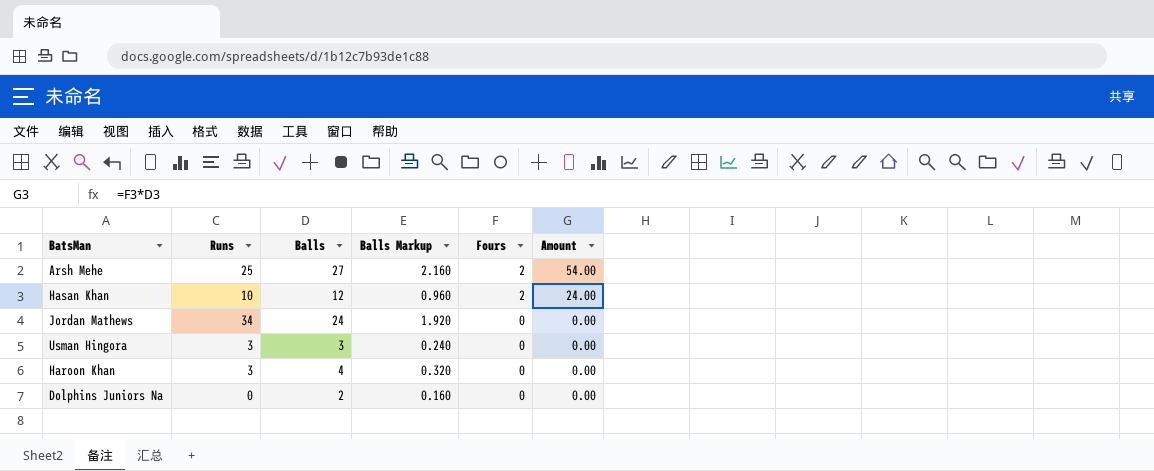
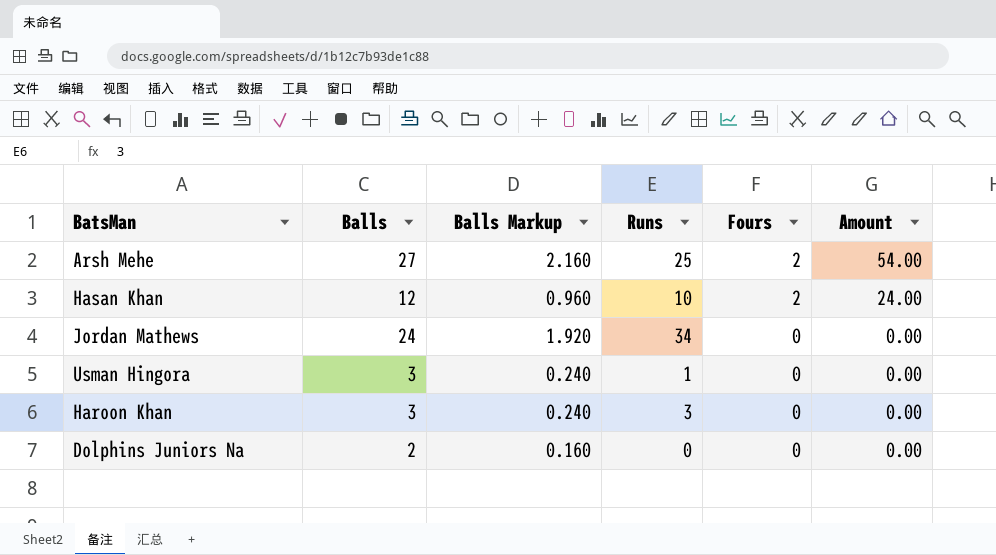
column Runs | position: 2 -> 4
Usman Hingora | Runs: 3 -> 1
Haroon Khan | Balls: 4 -> 3
Haroon Khan | Balls Markup: 0.320 -> 0.240

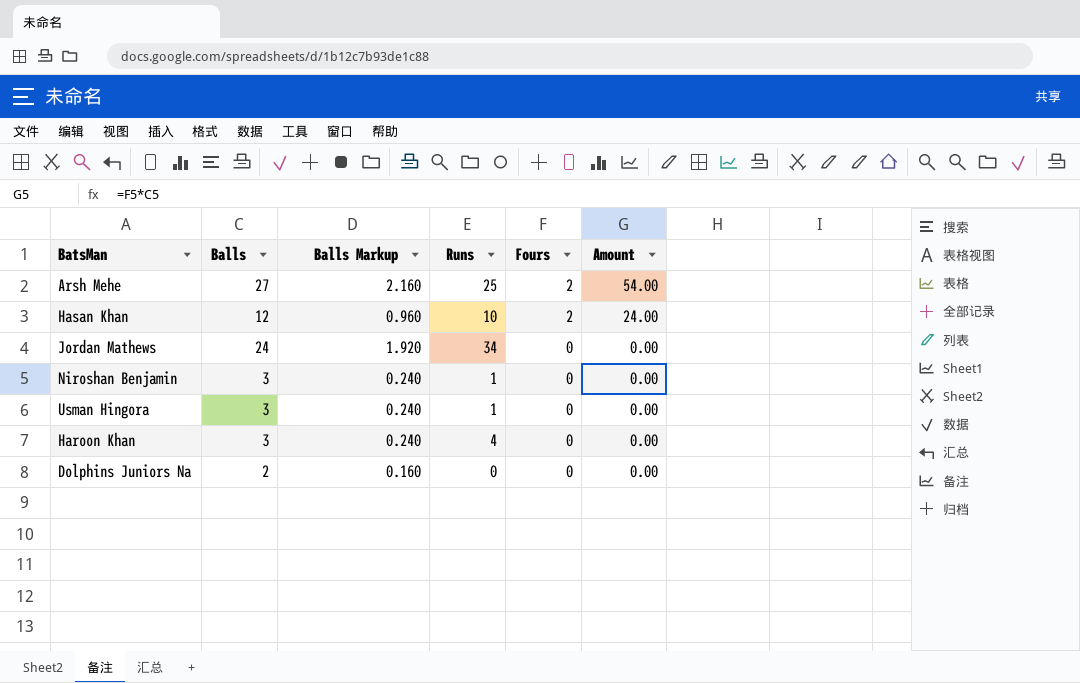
row Niroshan Benjamin: none -> 3 | 0.240 | 1 | 0 | 0.00
Haroon Khan | Runs: 3 -> 4

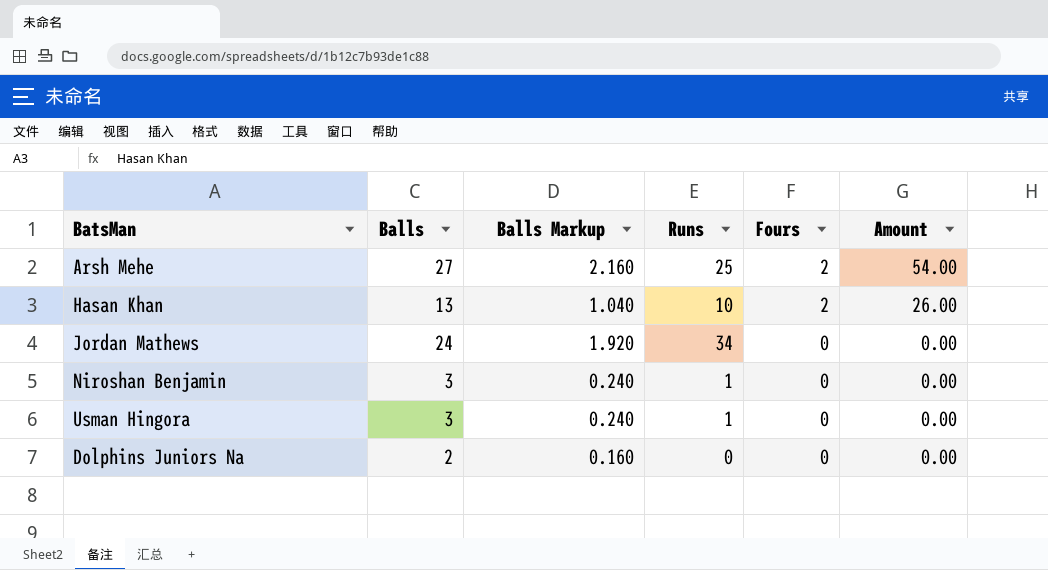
row Haroon Khan: 3 | 0.240 | 4 | 0 | 0.00 -> none
Hasan Khan | Balls: 12 -> 13
Hasan Khan | Balls Markup: 0.960 -> 1.040
Hasan Khan | Amount: 24.00 -> 26.00

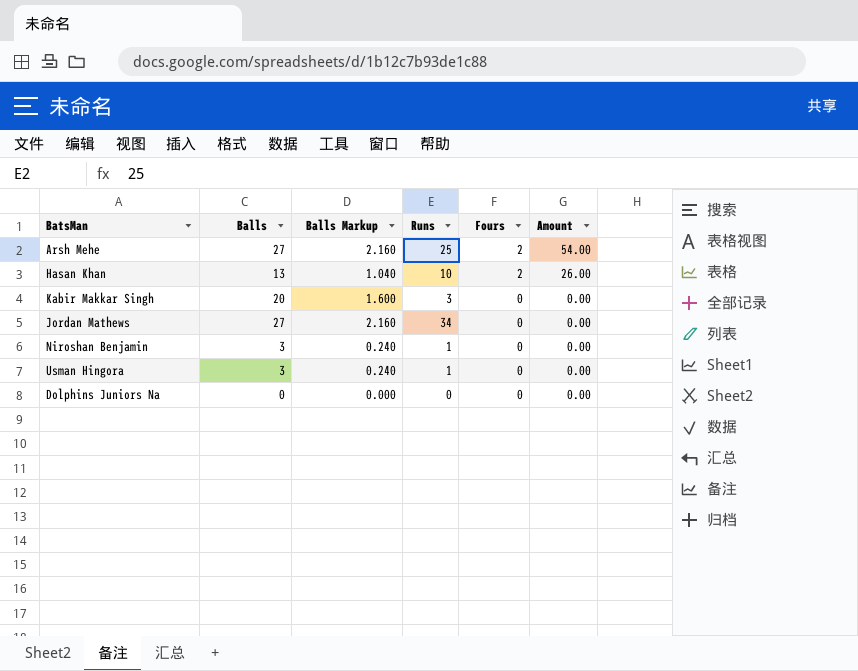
row Kabir Makkar Singh: none -> 20 | 1.600 | 3 | 0 | 0.00
Jordan Mathews | Balls: 24 -> 27
Jordan Mathews | Balls Markup: 1.920 -> 2.160
Dolphins Juniors Na | Balls: 2 -> 0
Dolphins Juniors Na | Balls Markup: 0.160 -> 0.000

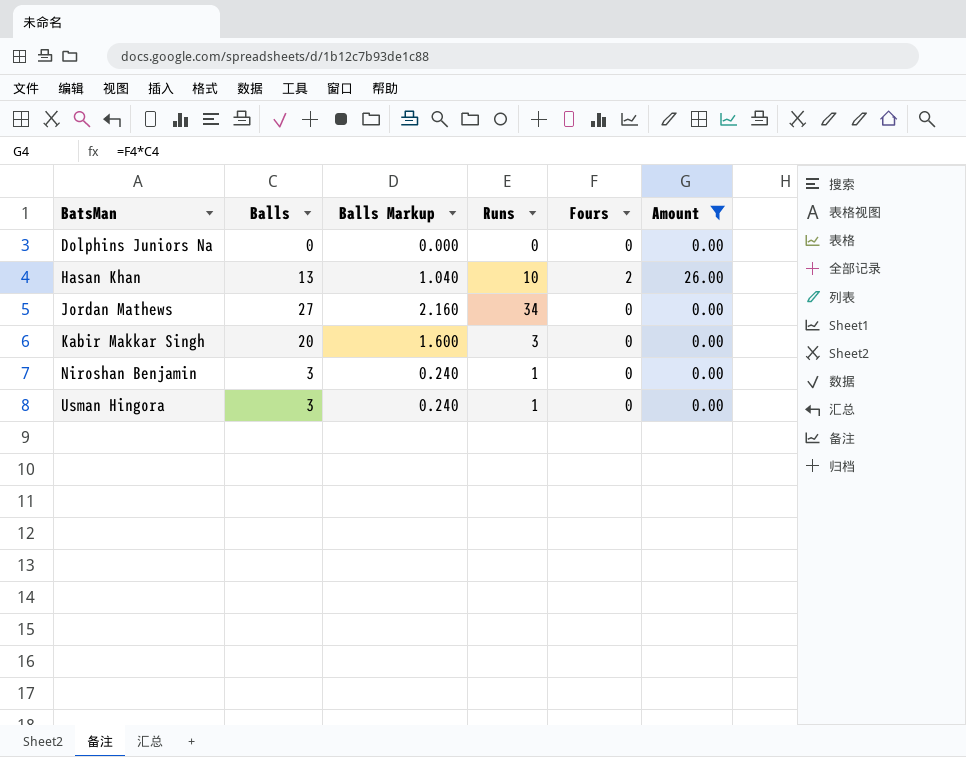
filter: none -> Amount != 54.00
row order: Fours descending -> BatsMan ascending

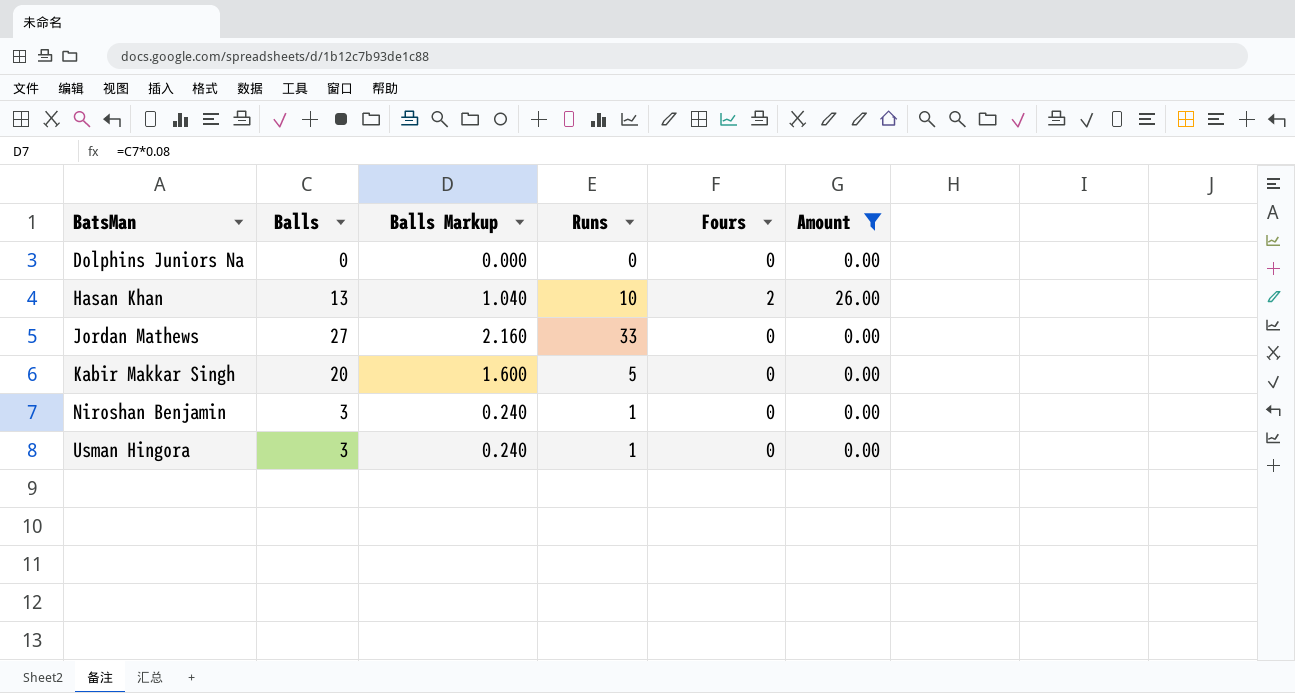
Jordan Mathews | Runs: 34 -> 33
Kabir Makkar Singh | Runs: 3 -> 5

